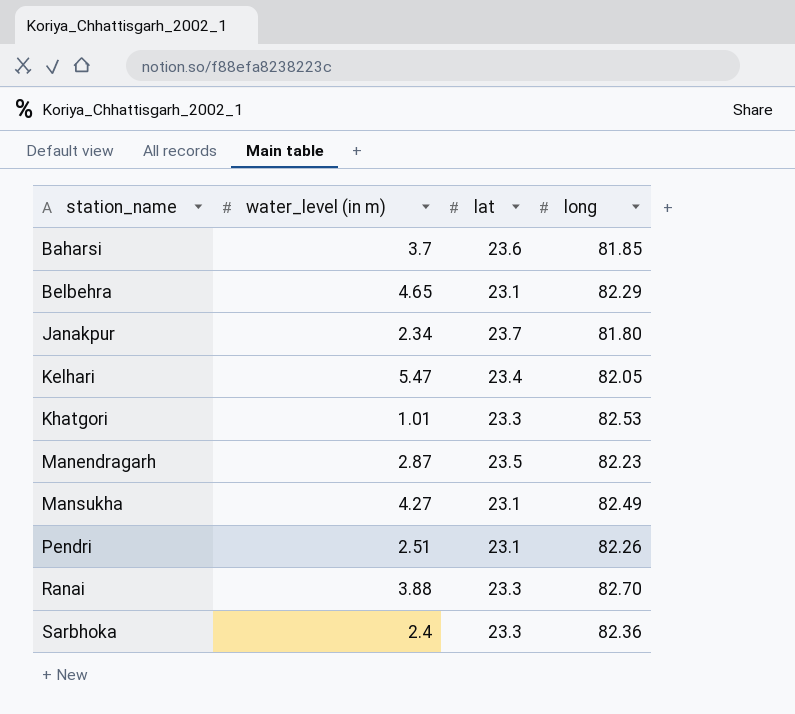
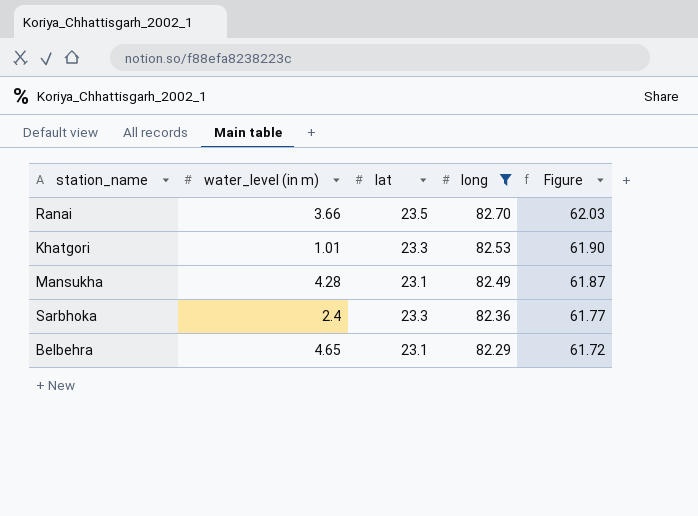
filter: none -> long >= 82.29
row order: station_name ascending -> long descending
column Figure | formula: none -> [long] * 0.75
Ranai | water_level (in m): 3.88 -> 3.66
Ranai | lat: 23.3 -> 23.5
Mansukha | water_level (in m): 4.27 -> 4.28

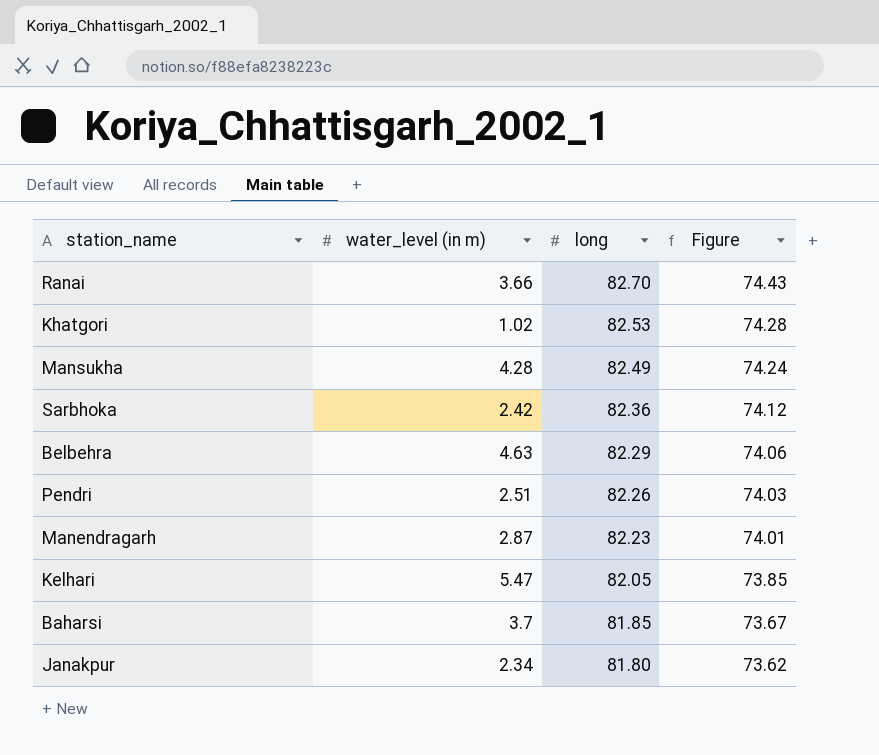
filter: long >= 82.29 -> none
column lat | position: 3 -> none
column Figure | formula: [long] * 0.75 -> [long] * 0.9
Khatgori | water_level (in m): 1.01 -> 1.02
Sarbhoka | water_level (in m): 2.4 -> 2.42
Belbehra | water_level (in m): 4.65 -> 4.63

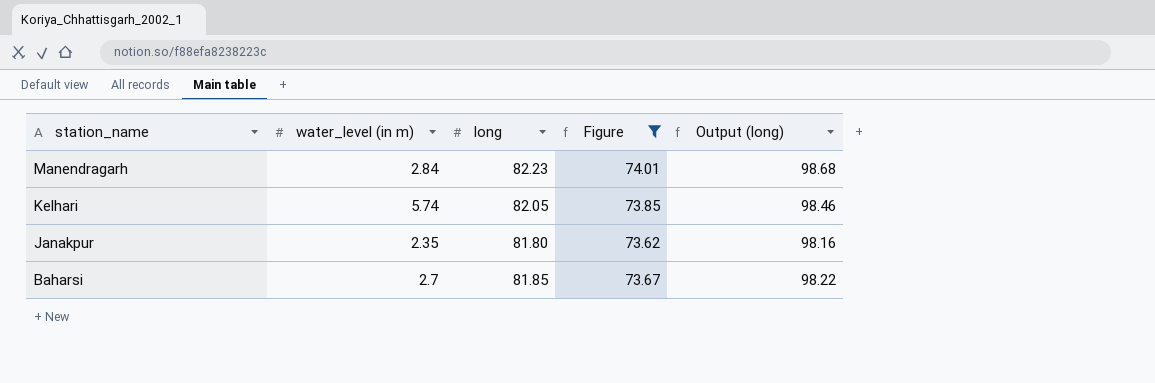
filter: none -> Figure <= 74.01
row order: long descending -> station_name descending
column Output (long) | formula: none -> [long] * 1.2
Manendragarh | water_level (in m): 2.87 -> 2.84
Kelhari | water_level (in m): 5.47 -> 5.74
Janakpur | water_level (in m): 2.34 -> 2.35
Baharsi | water_level (in m): 3.7 -> 2.7

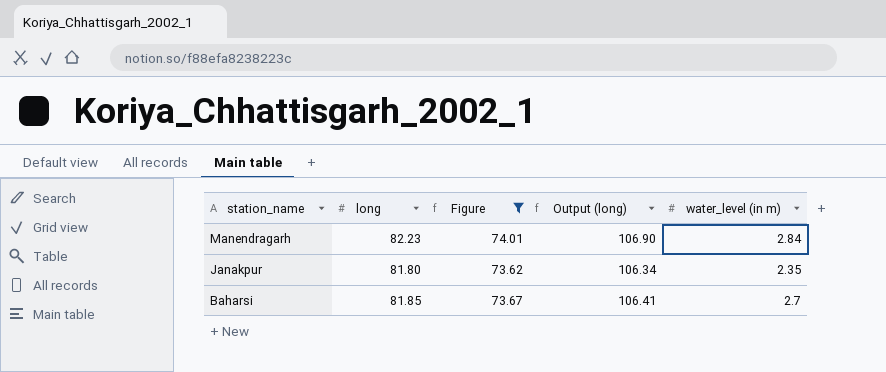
column Output (long) | formula: [long] * 1.2 -> [long] * 1.3
column water_level (in m) | position: 2 -> 5
row Kelhari: 5.74 | 82.05 | 73.85 | 98.46 -> none

